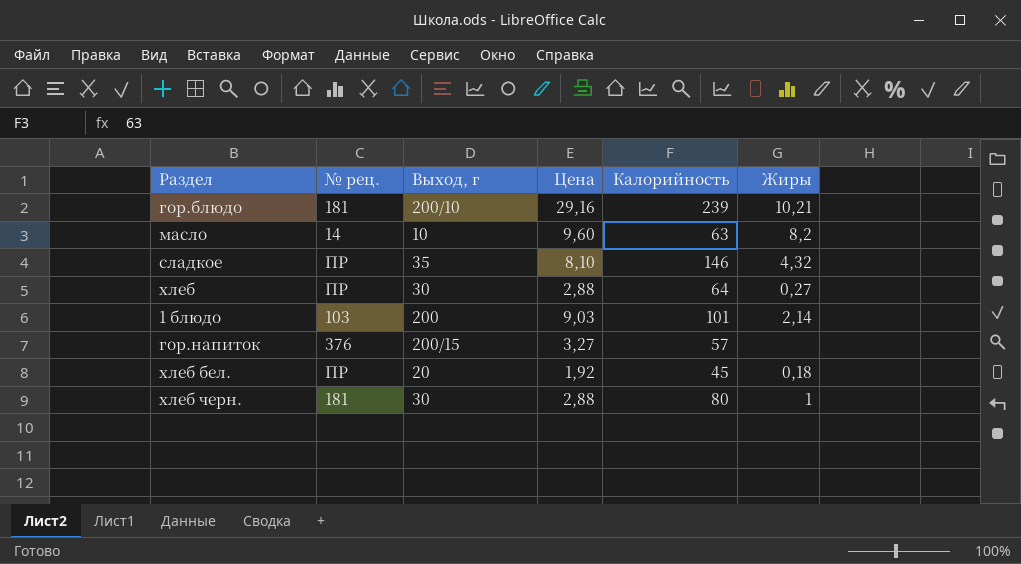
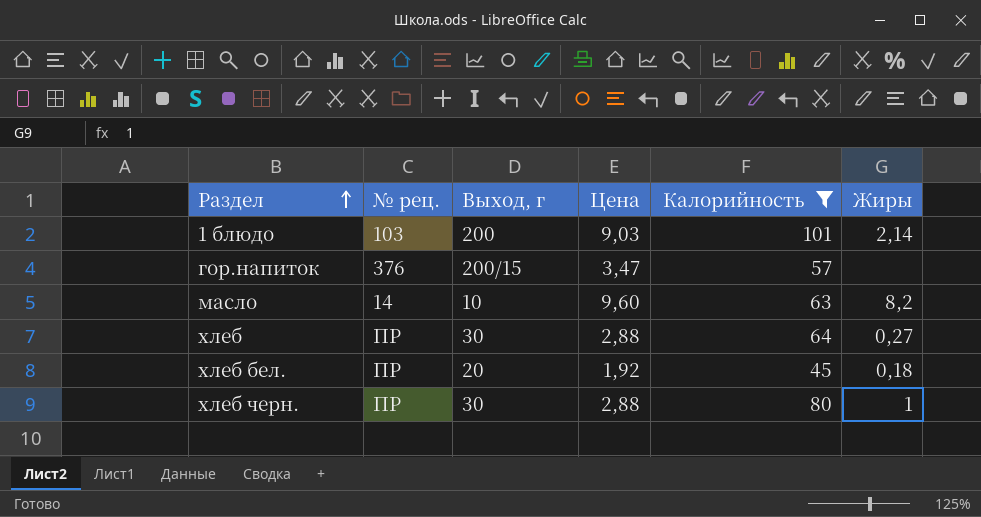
filter: none -> Калорийность <= 101
row order: none -> Раздел ascending
гор.напиток | Цена: 3,27 -> 3,47
хлеб черн. | № рец.: 181 -> ПР

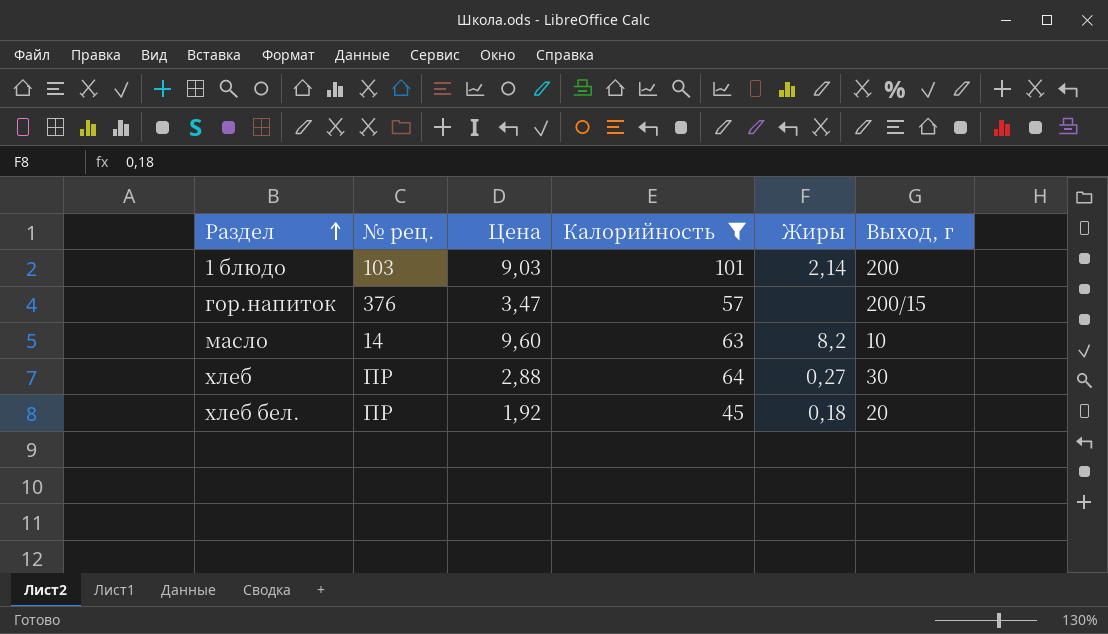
column Выход, г | position: 3 -> 6
row хлеб черн.: ПР | 30 | 2,88 | 80 | 1 -> none

